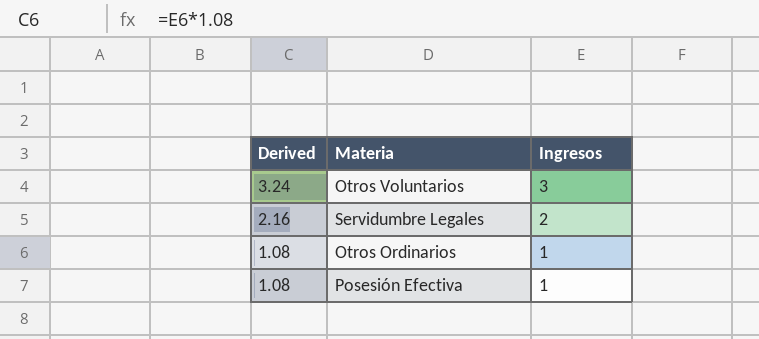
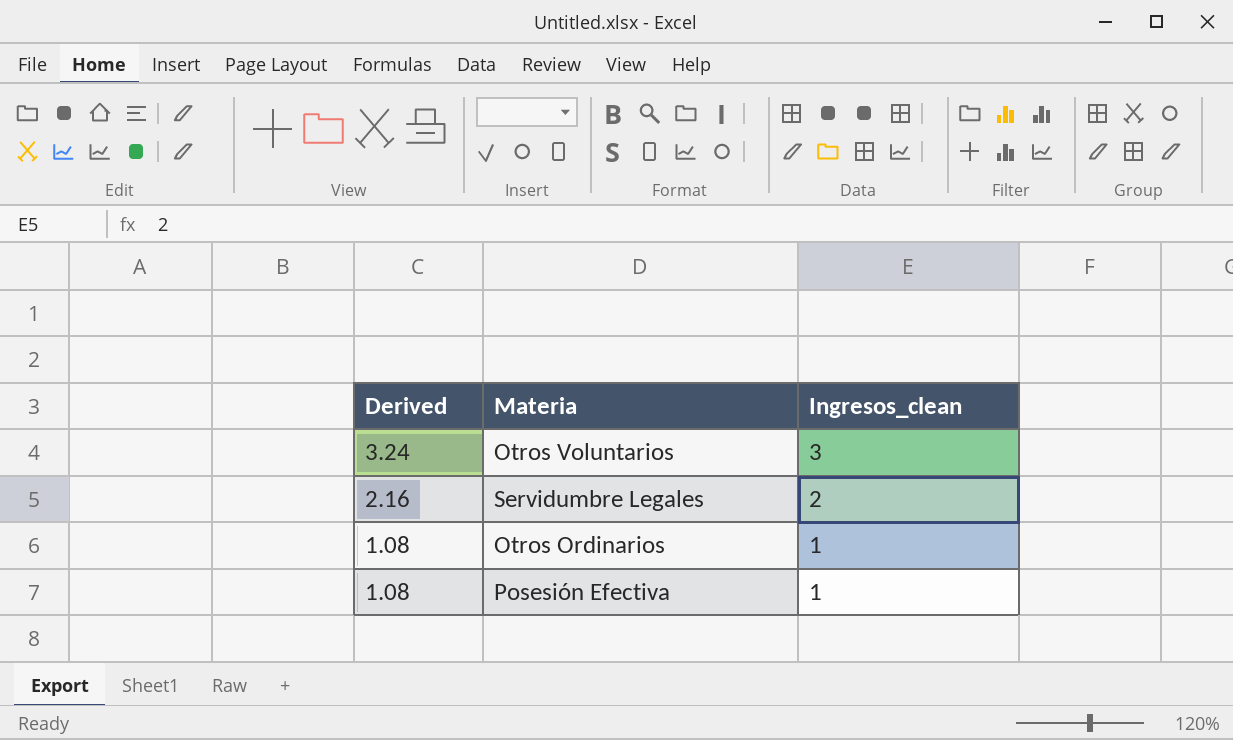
column name: Ingresos -> Ingresos_clean

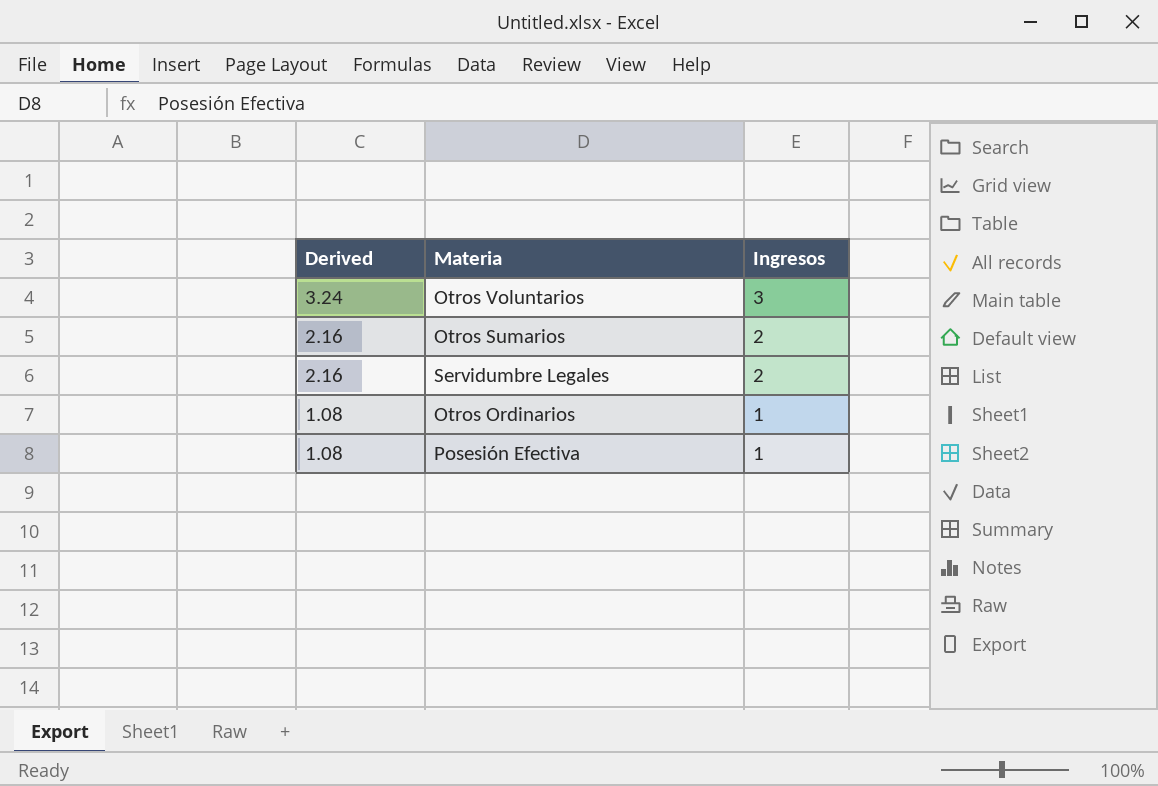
column name: Ingresos_clean -> Ingresos
row Otros Sumarios: none -> 2.16 | 2

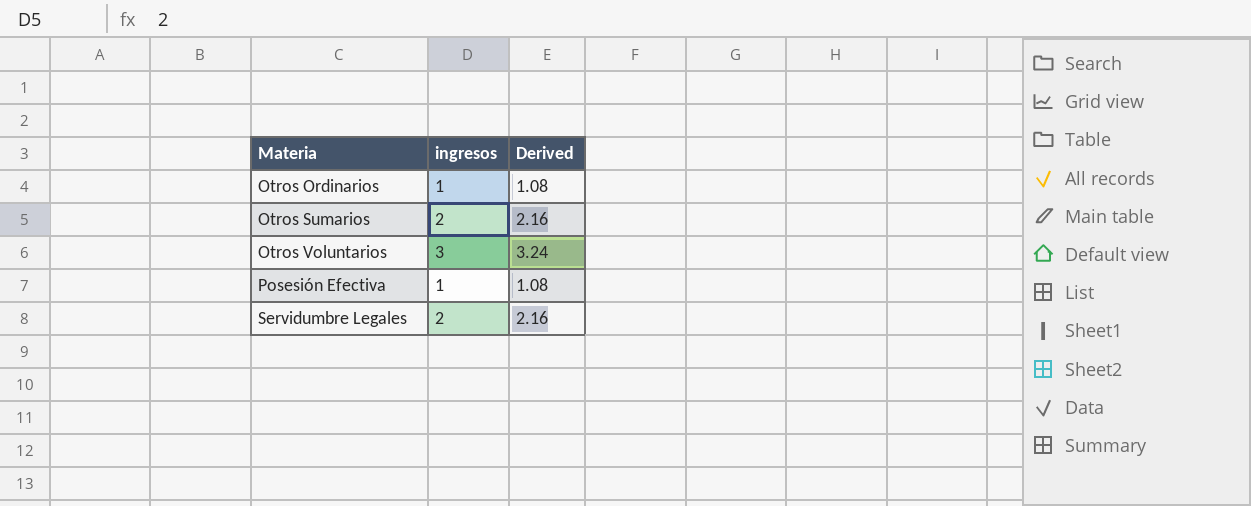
row order: Derived descending -> Materia ascending
column name: Ingresos -> ingresos
column Derived | position: 1 -> 3

